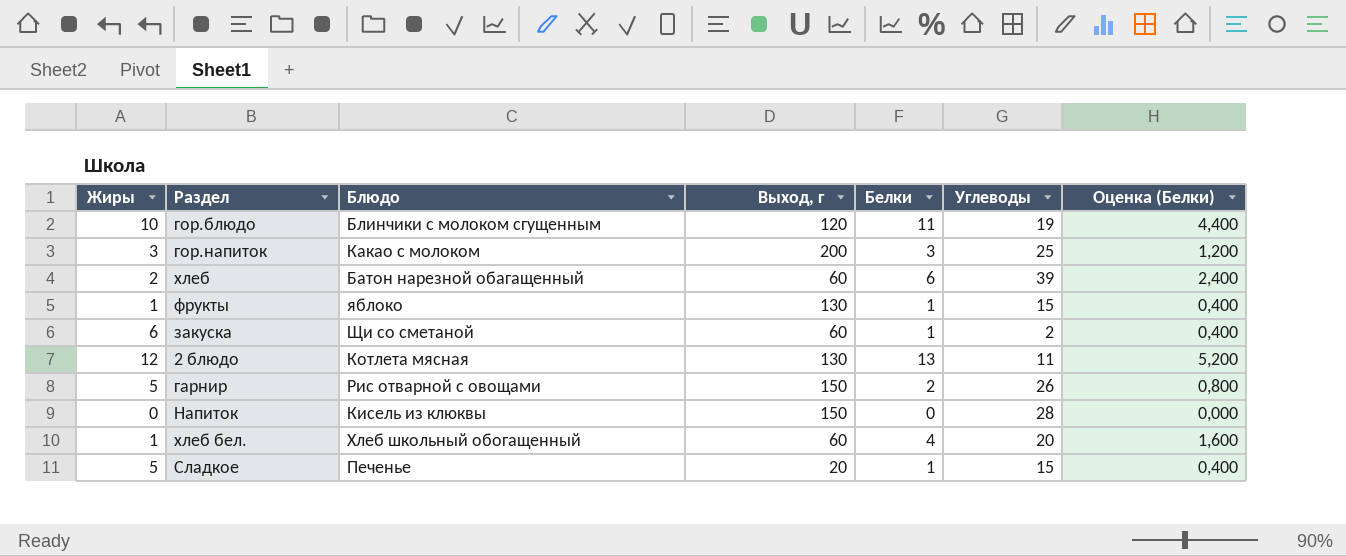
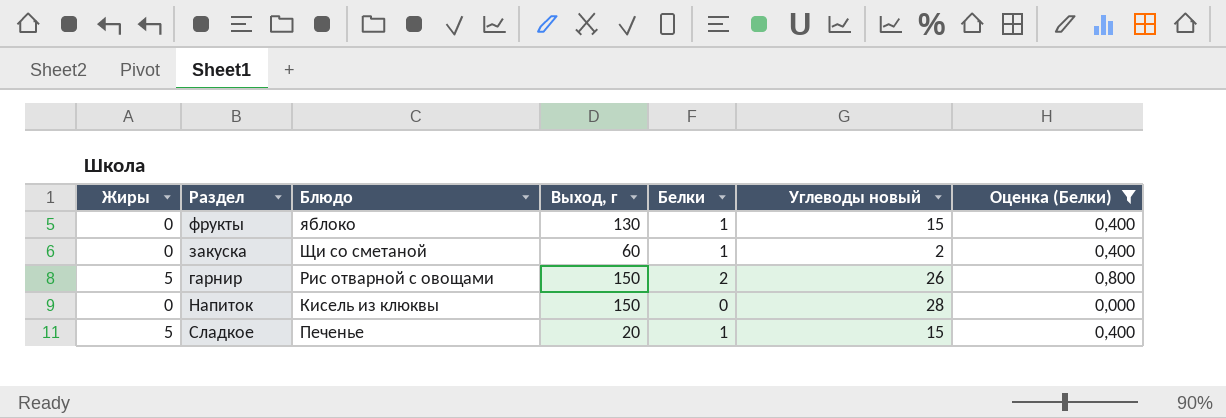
filter: none -> Оценка (Белки) <= 0,800
column name: Углеводы -> Углеводы новый
фрукты | Жиры: 1 -> 0
закуска | Жиры: 6 -> 0

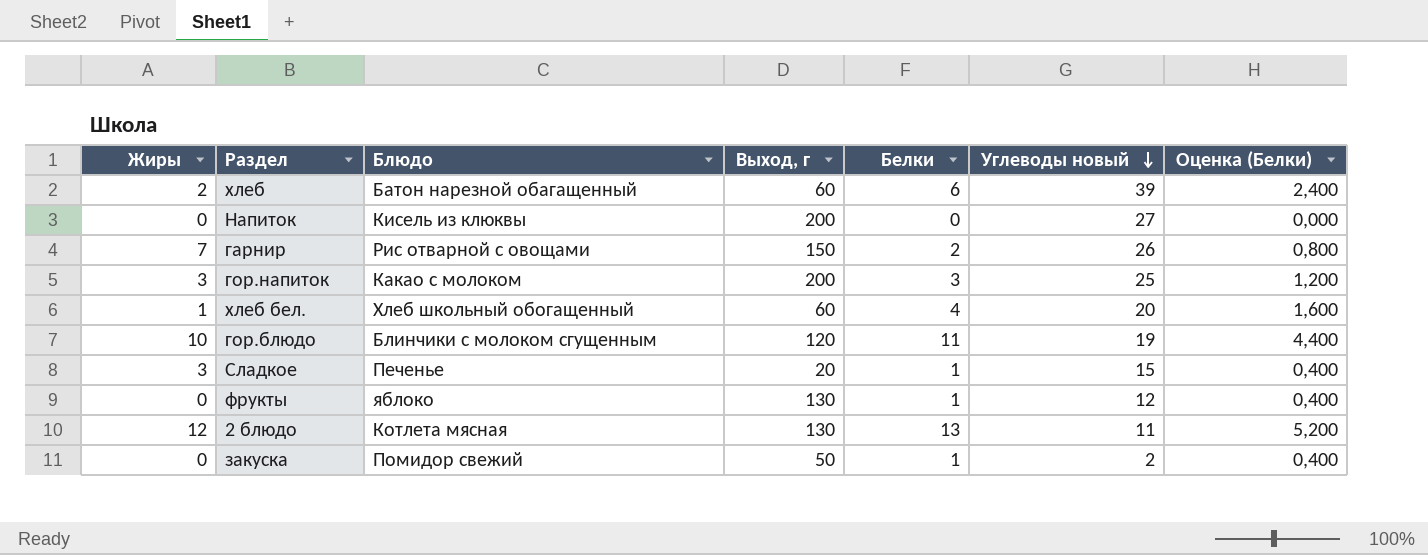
filter: Оценка (Белки) <= 0,800 -> none
row order: none -> Углеводы новый descending
Напиток | Выход, г: 150 -> 200
Напиток | Углеводы новый: 28 -> 27
гарнир | Жиры: 5 -> 7
Сладкое | Жиры: 5 -> 3
фрукты | Углеводы новый: 15 -> 12
закуска | Блюдо: Щи со сметаной -> Помидор свежий
закуска | Выход, г: 60 -> 50

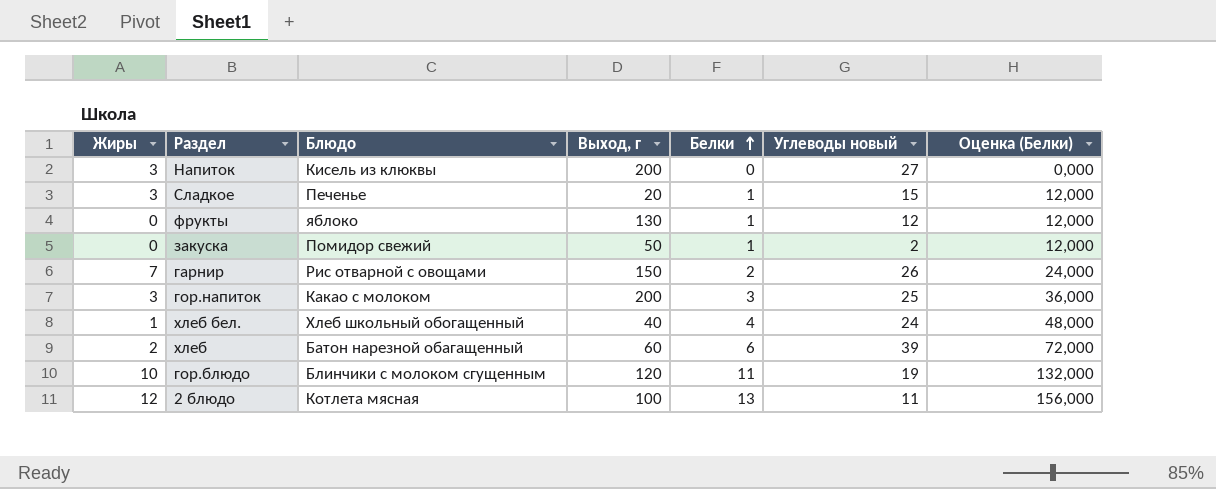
row order: Углеводы новый descending -> Белки ascending
column Оценка (Белки) | formula: [Белки] * 0,4 -> [Белки] * 12
Напиток | Жиры: 0 -> 3
хлеб бел. | Выход, г: 60 -> 40
хлеб бел. | Углеводы новый: 20 -> 24
2 блюдо | Выход, г: 130 -> 100

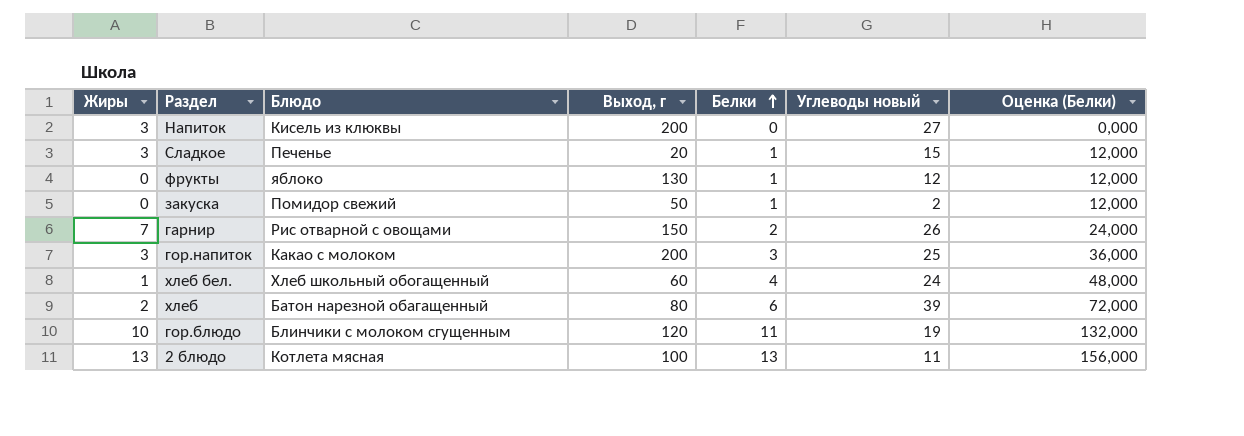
хлеб бел. | Выход, г: 40 -> 60
хлеб | Выход, г: 60 -> 80
2 блюдо | Жиры: 12 -> 13

